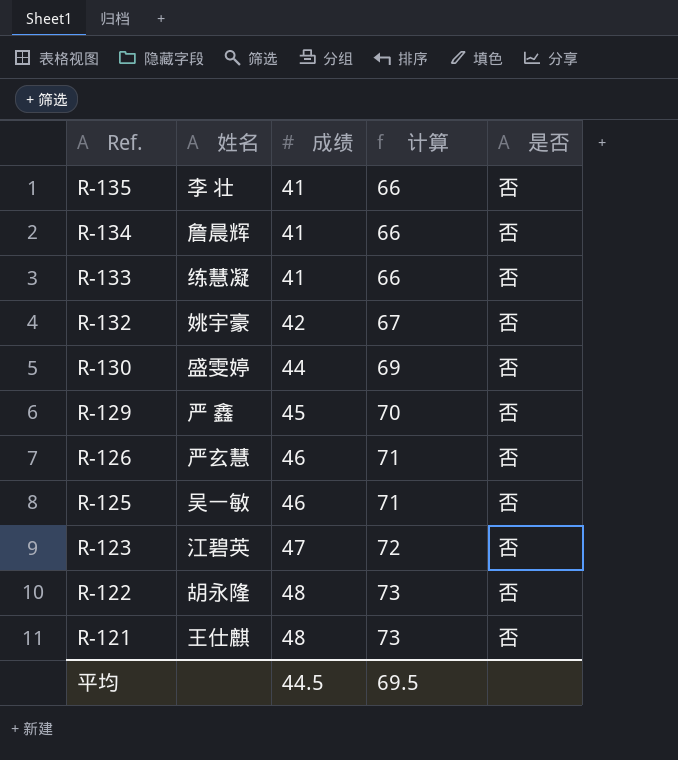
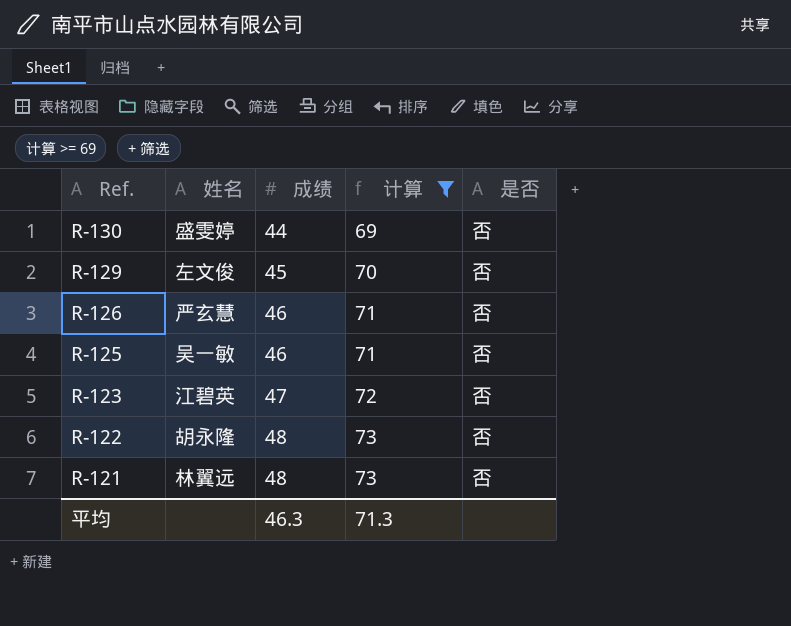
filter: none -> 计算 >= 69
R-129 | 姓名: 严 鑫 -> 左文俊
R-121 | 姓名: 王仕麒 -> 林翼远
平均 | 成绩: 44.5 -> 46.3
平均 | 计算: 69.5 -> 71.3

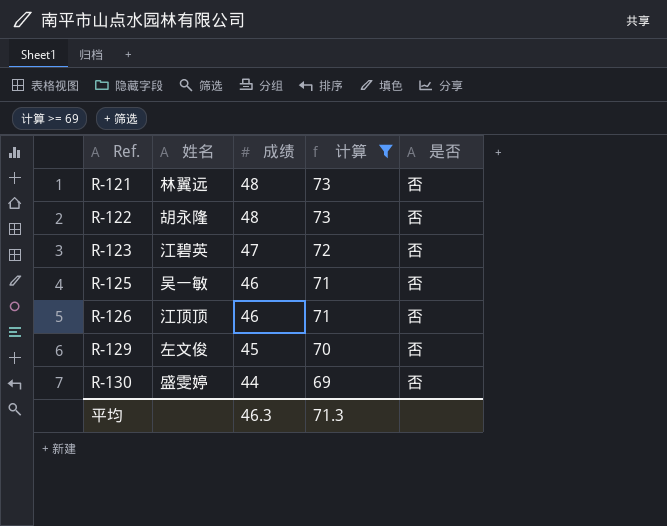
row order: Ref. descending -> Ref. ascending
R-126 | 姓名: 严玄慧 -> 江顶顶

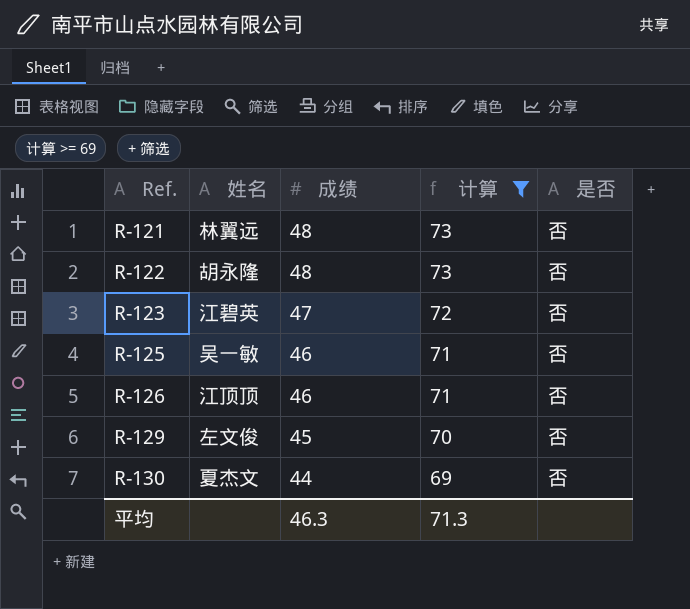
R-130 | 姓名: 盛雯婷 -> 夏杰文

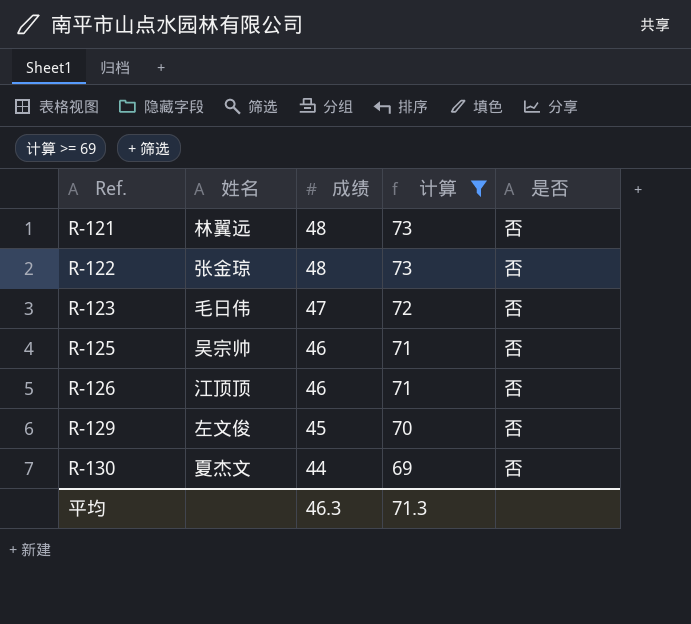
R-122 | 姓名: 胡永隆 -> 张金琼
R-123 | 姓名: 江碧英 -> 毛日伟
R-125 | 姓名: 吴一敏 -> 吴宗帅

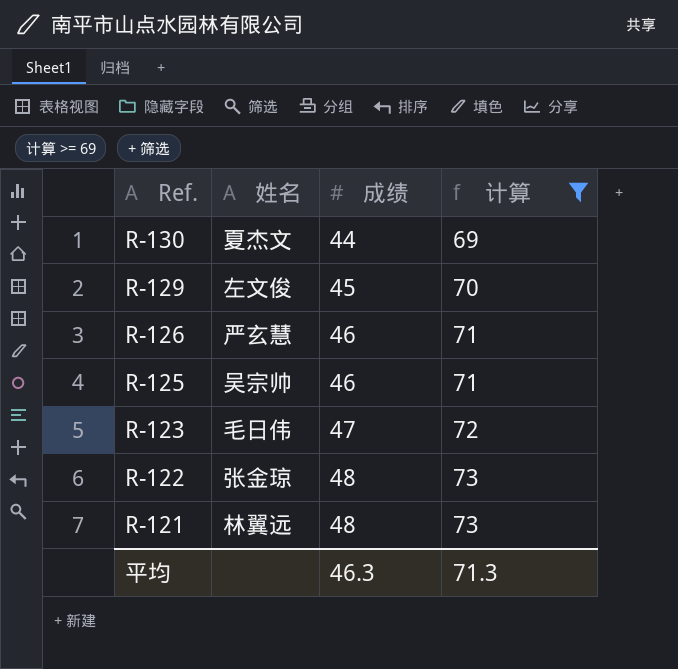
row order: Ref. ascending -> Ref. descending
column 是否 | position: 5 -> none
R-126 | 姓名: 江顶顶 -> 严玄慧

